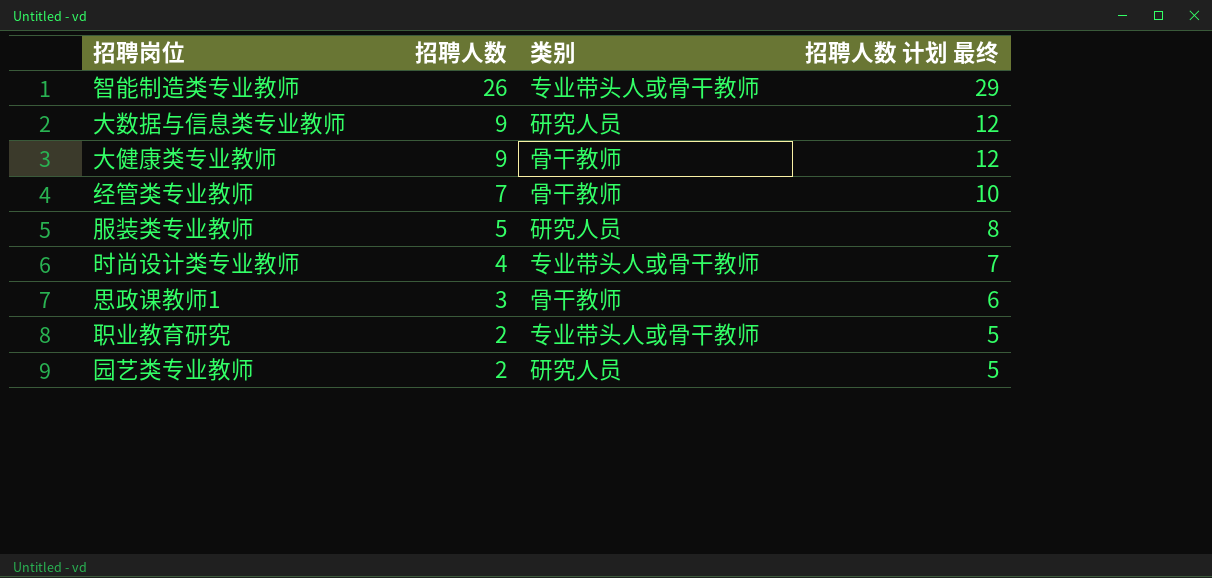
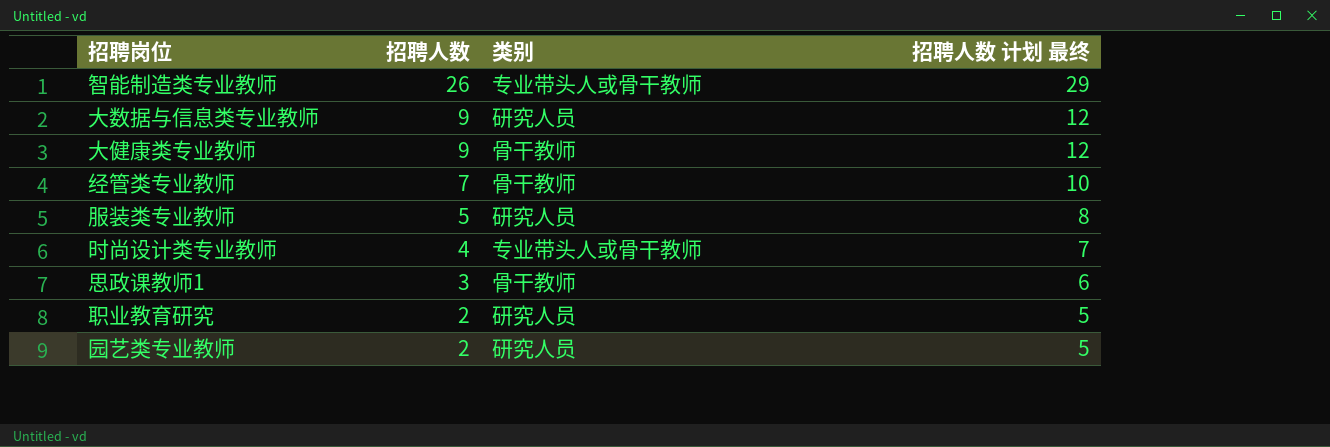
职业教育研究 | 类别: 专业带头人或骨干教师 -> 研究人员

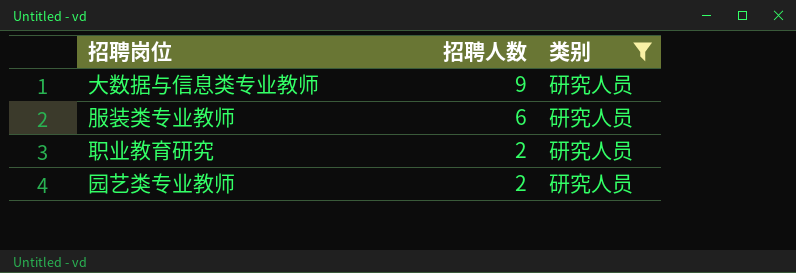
filter: none -> 类别 = 研究人员
column 招聘人数 计划 最终 | formula: [招聘人数] + 3 -> none
服装类专业教师 | 招聘人数: 5 -> 6

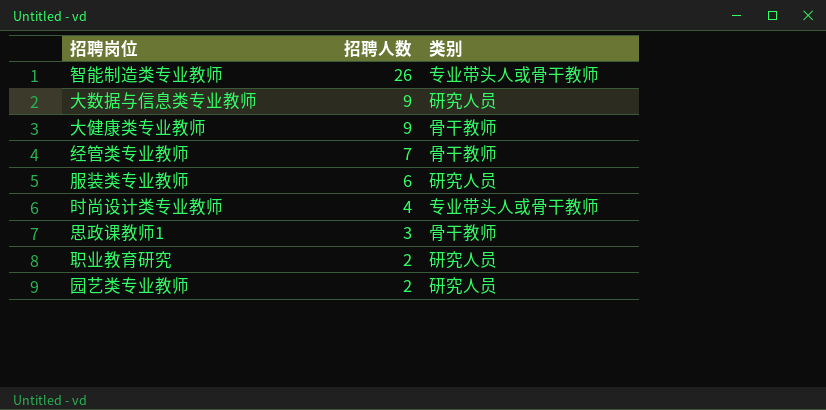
filter: 类别 = 研究人员 -> none

